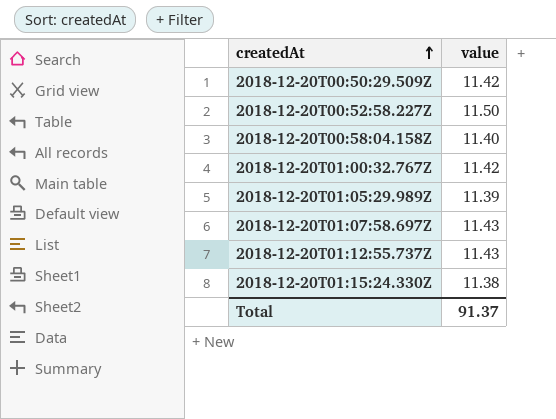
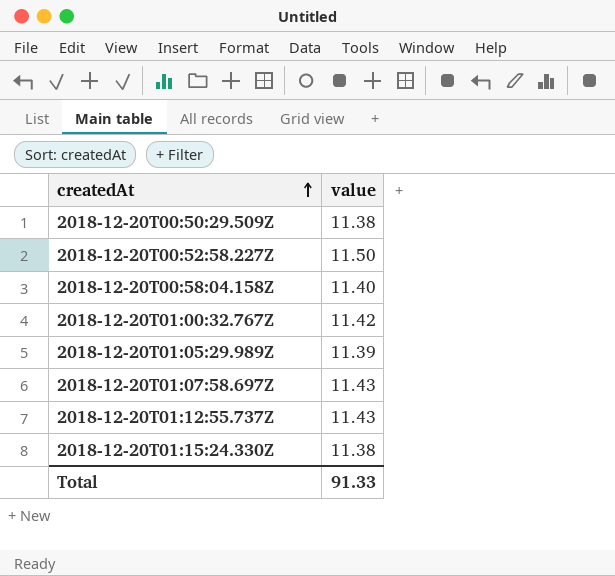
2018-12-20T00:50:29.509Z | value: 11.42 -> 11.38
Total | value: 91.37 -> 91.33

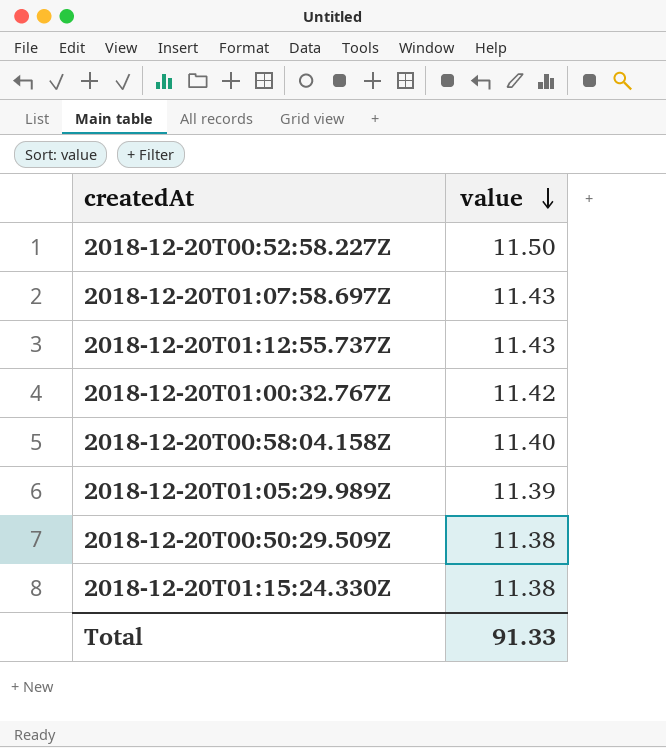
row order: createdAt ascending -> value descending

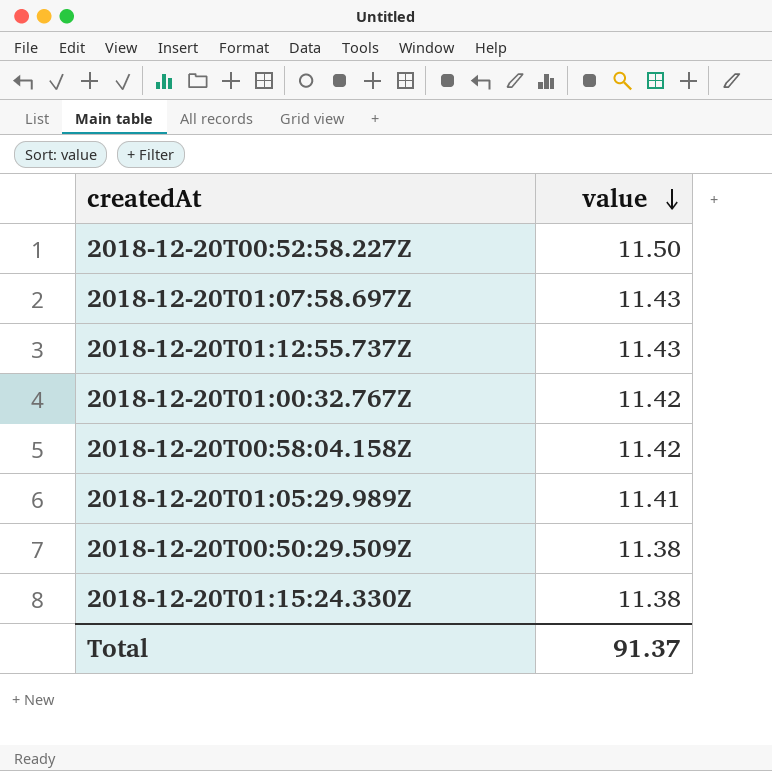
2018-12-20T00:58:04.158Z | value: 11.40 -> 11.42
2018-12-20T01:05:29.989Z | value: 11.39 -> 11.41
Total | value: 91.33 -> 91.37

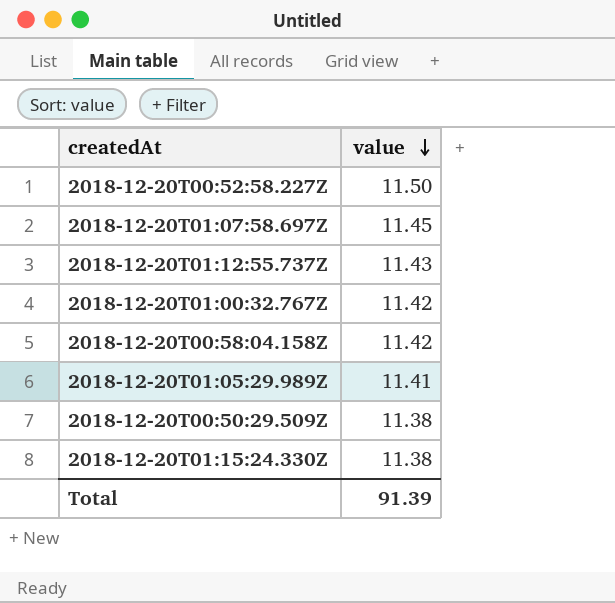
2018-12-20T01:07:58.697Z | value: 11.43 -> 11.45
Total | value: 91.37 -> 91.39

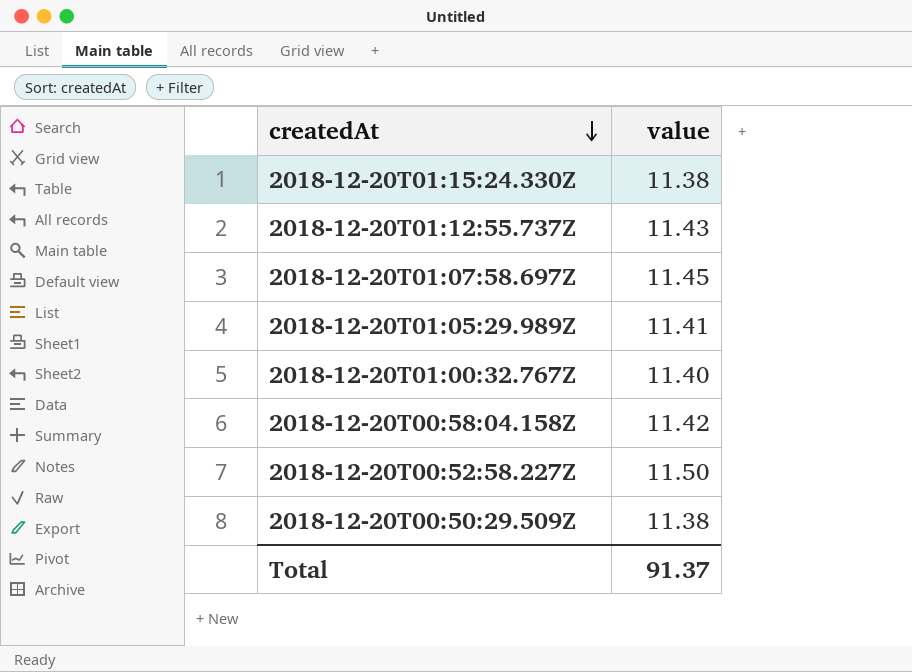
row order: value descending -> createdAt descending
2018-12-20T01:00:32.767Z | value: 11.42 -> 11.40
Total | value: 91.39 -> 91.37

